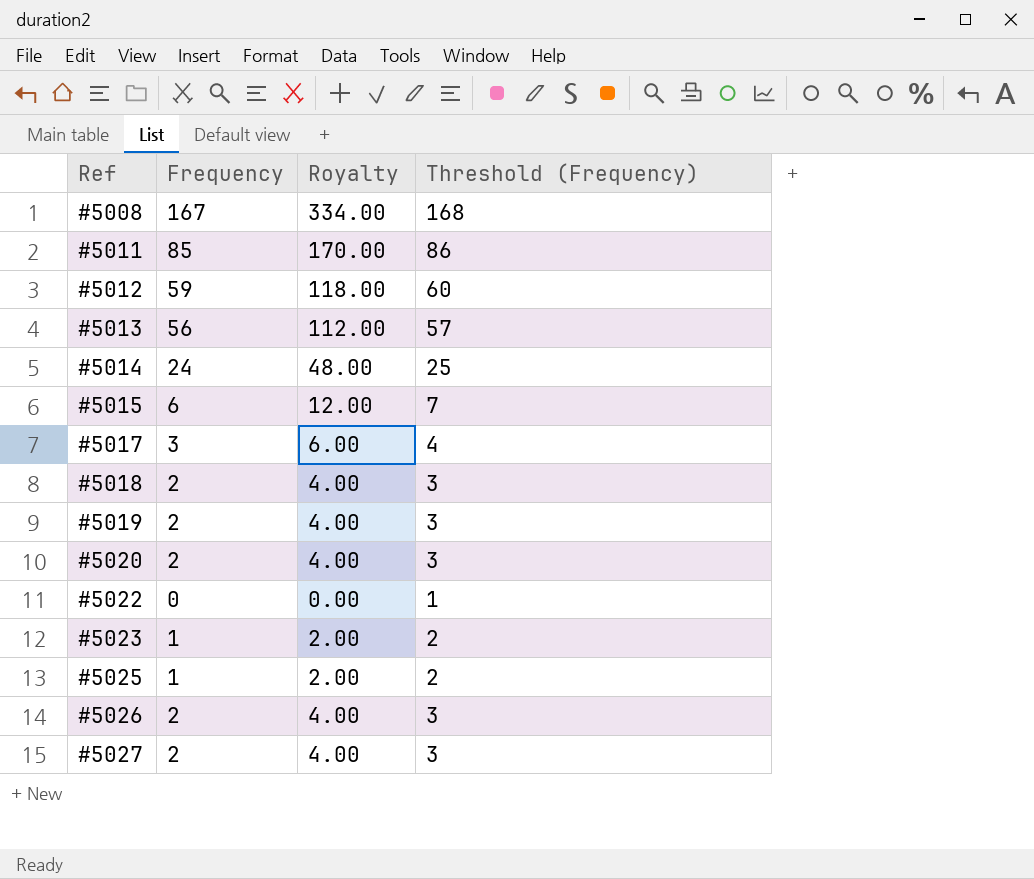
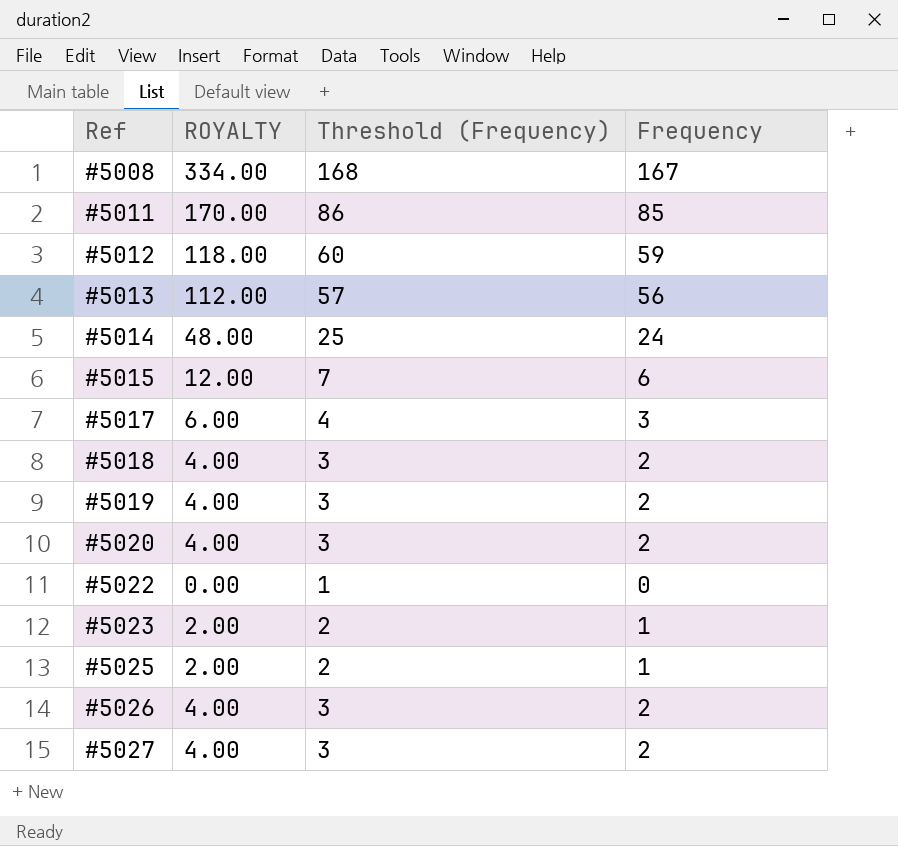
column name: Royalty -> ROYALTY
column Frequency | position: 2 -> 4

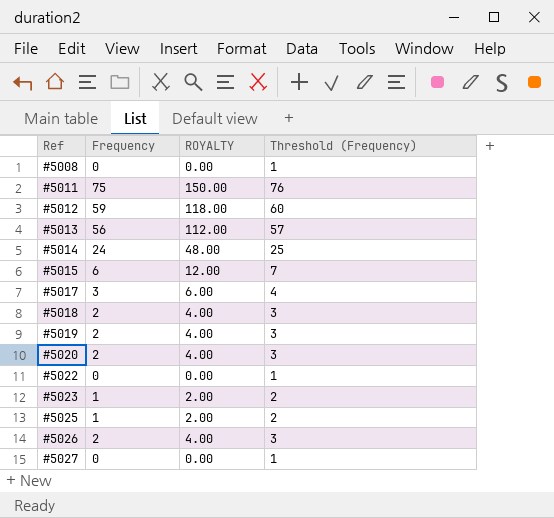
column Frequency | position: 4 -> 2
#5008 | Frequency: 167 -> 0
#5008 | ROYALTY: 334.00 -> 0.00
#5008 | Threshold (Frequency): 168 -> 1
#5011 | Frequency: 85 -> 75
#5011 | ROYALTY: 170.00 -> 150.00
#5011 | Threshold (Frequency): 86 -> 76
#5027 | Frequency: 2 -> 0
#5027 | ROYALTY: 4.00 -> 0.00
#5027 | Threshold (Frequency): 3 -> 1

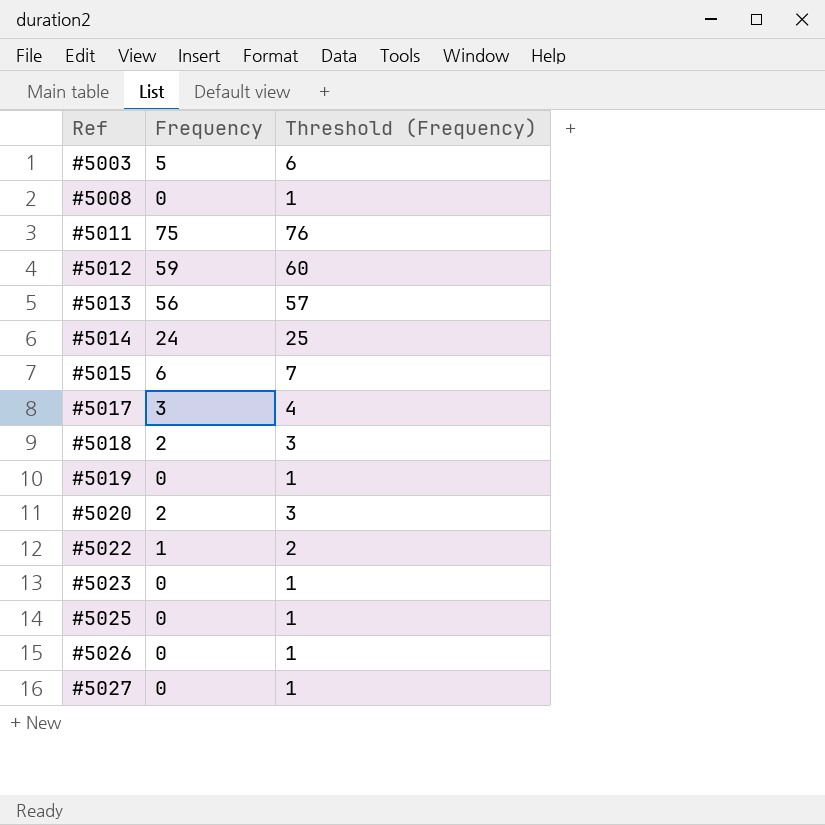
column ROYALTY | formula: [Frequency] * 2 -> none
row #5003: none -> 5 | 6
#5019 | Frequency: 2 -> 0
#5019 | Threshold (Frequency): 3 -> 1
#5022 | Frequency: 0 -> 1
#5022 | Threshold (Frequency): 1 -> 2
#5023 | Frequency: 1 -> 0
#5023 | Threshold (Frequency): 2 -> 1
#5025 | Frequency: 1 -> 0
#5025 | Threshold (Frequency): 2 -> 1
#5026 | Frequency: 2 -> 0
#5026 | Threshold (Frequency): 3 -> 1

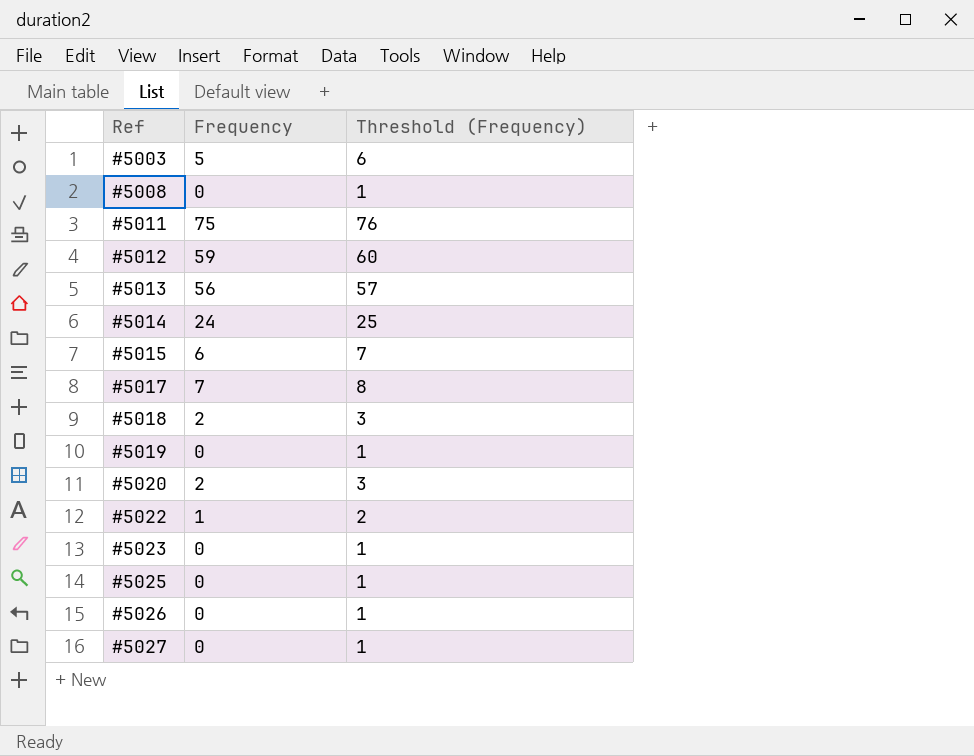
#5017 | Frequency: 3 -> 7
#5017 | Threshold (Frequency): 4 -> 8

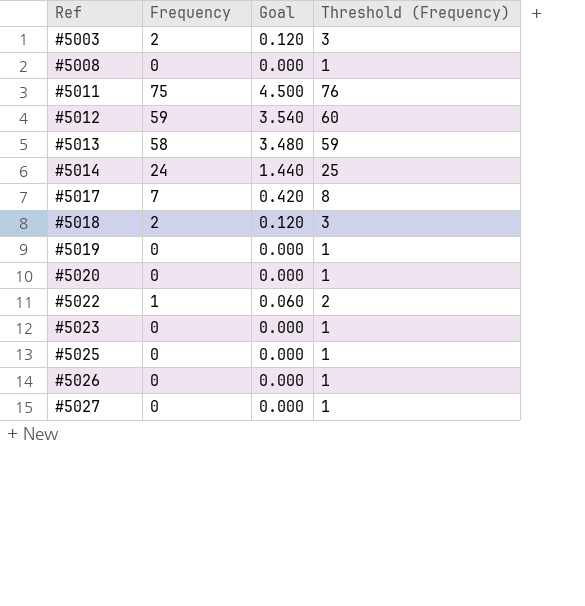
column Goal | formula: none -> [Frequency] * 0.06
row #5015: 6 | 7 -> none
#5003 | Frequency: 5 -> 2
#5003 | Threshold (Frequency): 6 -> 3
#5013 | Frequency: 56 -> 58
#5013 | Threshold (Frequency): 57 -> 59
#5020 | Frequency: 2 -> 0
#5020 | Threshold (Frequency): 3 -> 1

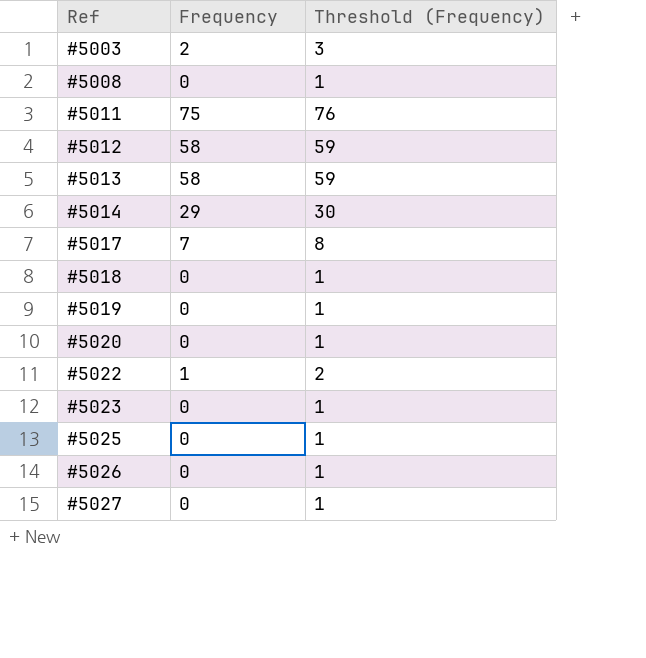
column Goal | formula: [Frequency] * 0.06 -> none
#5012 | Frequency: 59 -> 58
#5012 | Threshold (Frequency): 60 -> 59
#5014 | Frequency: 24 -> 29
#5014 | Threshold (Frequency): 25 -> 30
#5018 | Frequency: 2 -> 0
#5018 | Threshold (Frequency): 3 -> 1

